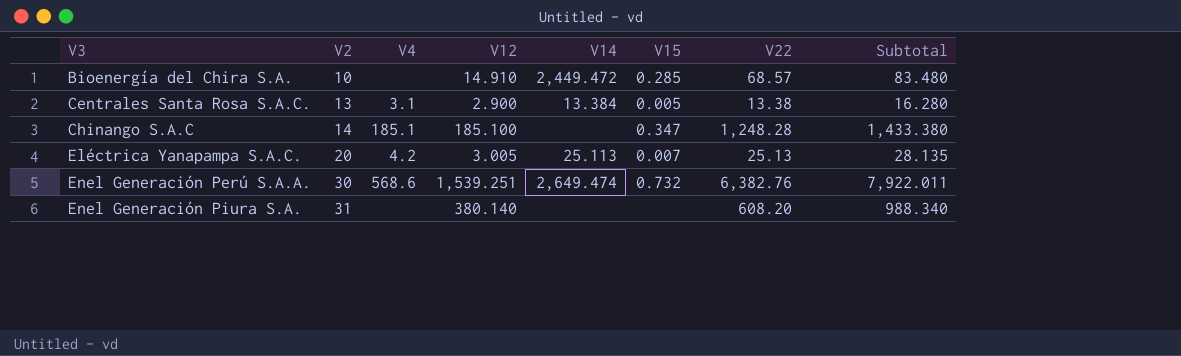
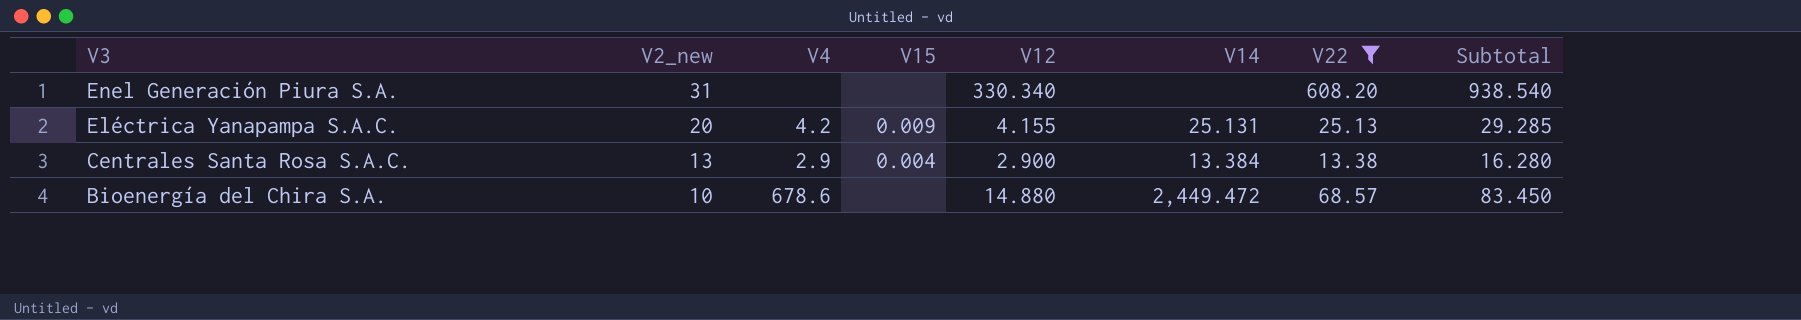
filter: none -> V22 <= 608.20
row order: V3 ascending -> V3 descending
column name: V2 -> V2_new
column V15 | position: 6 -> 4
Enel Generación Piura S.A. | V12: 380.140 -> 330.340
Enel Generación Piura S.A. | Subtotal: 988.340 -> 938.540
Eléctrica Yanapampa S.A.C. | V15: 0.007 -> 0.009
Eléctrica Yanapampa S.A.C. | V12: 3.005 -> 4.155
Eléctrica Yanapampa S.A.C. | V14: 25.113 -> 25.131
Eléctrica Yanapampa S.A.C. | Subtotal: 28.135 -> 29.285
Centrales Santa Rosa S.A.C. | V4: 3.1 -> 2.9
Centrales Santa Rosa S.A.C. | V15: 0.005 -> 0.004
Bioenergía del Chira S.A. | V4: none -> 678.6
Bioenergía del Chira S.A. | V15: 0.285 -> none
Bioenergía del Chira S.A. | V12: 14.910 -> 14.880
Bioenergía del Chira S.A. | Subtotal: 83.480 -> 83.450

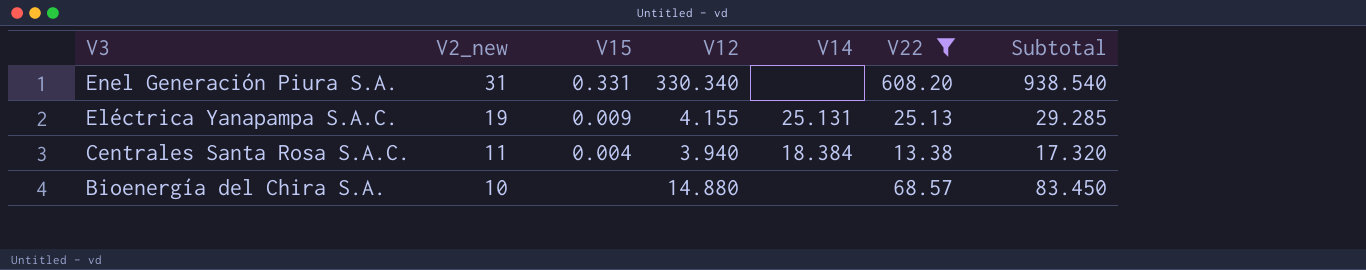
column V4 | position: 3 -> none
Enel Generación Piura S.A. | V15: none -> 0.331
Eléctrica Yanapampa S.A.C. | V2_new: 20 -> 19
Centrales Santa Rosa S.A.C. | V2_new: 13 -> 11
Centrales Santa Rosa S.A.C. | V12: 2.900 -> 3.940
Centrales Santa Rosa S.A.C. | V14: 13.384 -> 18.384
Centrales Santa Rosa S.A.C. | Subtotal: 16.280 -> 17.320
Bioenergía del Chira S.A. | V14: 2,449.472 -> none

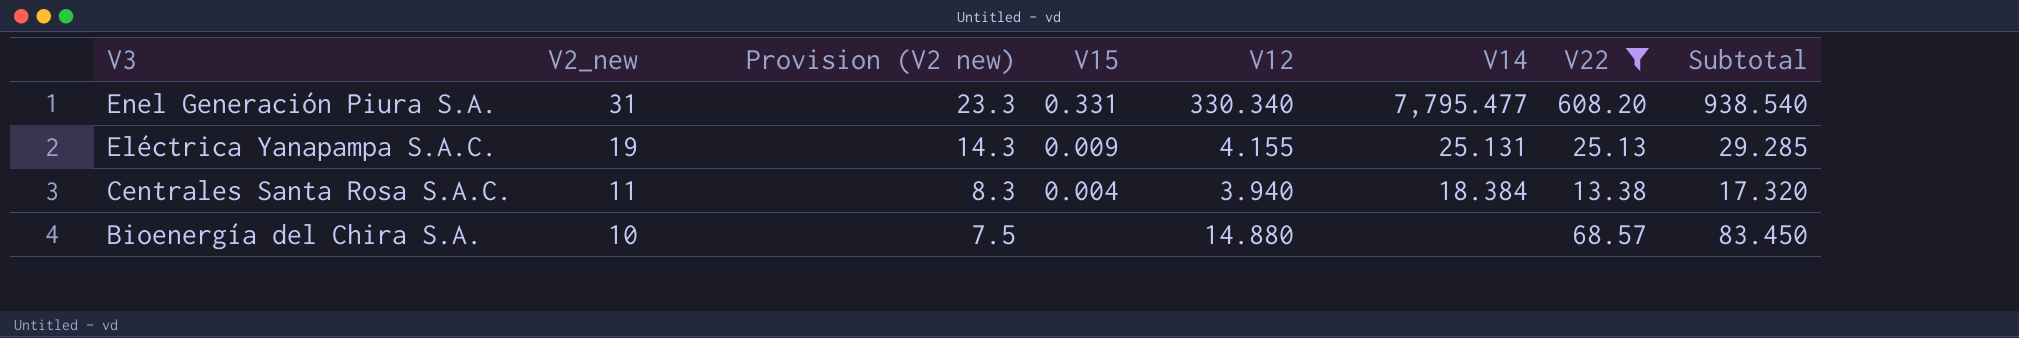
column Provision (V2 new) | formula: none -> [V2_new] * 0.75
Enel Generación Piura S.A. | V14: none -> 7,795.477

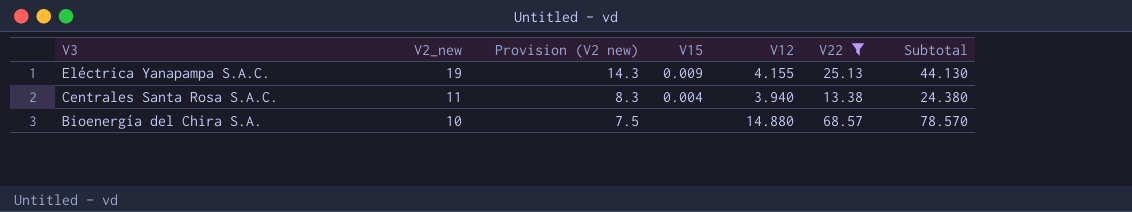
column V14 | position: 6 -> none
column Subtotal | formula: [V12] + [V22] -> [V2_new] + [V22]
row Enel Generación Piura S.A.: 31 | 23.3 | 0.331 | 330.340 | 7,795.477 | 608.20 | 938.540 -> none

